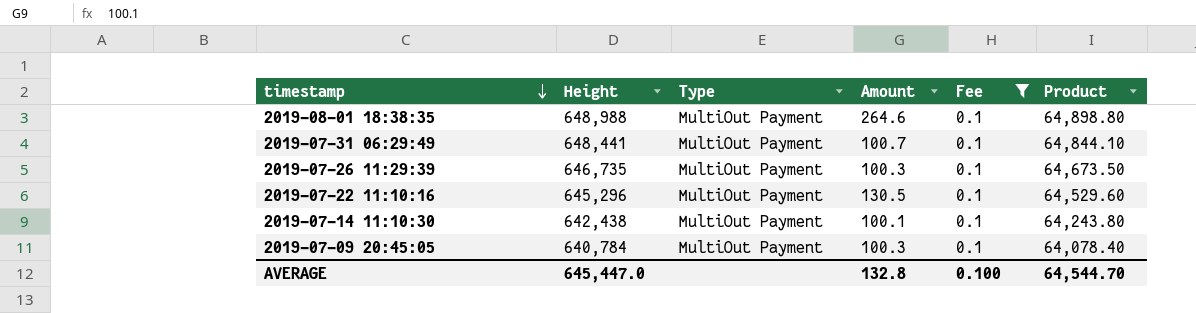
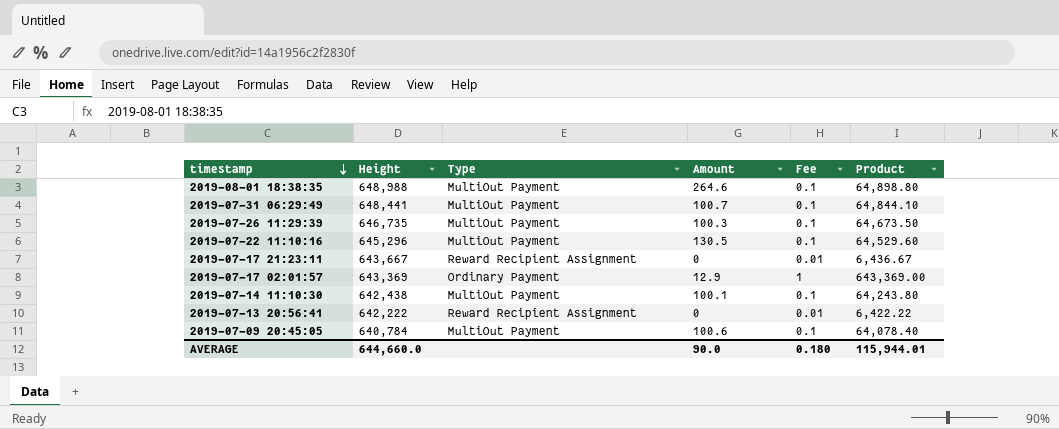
filter: Fee = 0.1 -> none
2019-07-09 20:45:05 | Amount: 100.3 -> 100.6
AVERAGE | Height: 645,447.0 -> 644,660.0
AVERAGE | Amount: 132.8 -> 90.0
AVERAGE | Fee: 0.100 -> 0.180
AVERAGE | Product: 64,544.70 -> 115,944.01

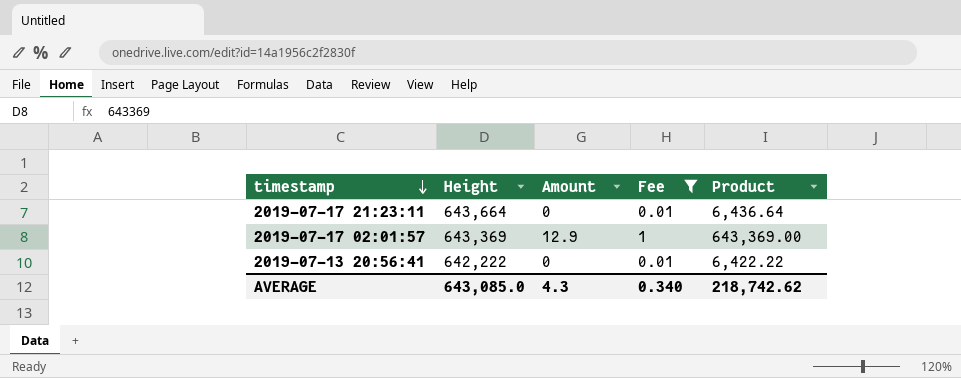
filter: none -> Fee != 0.1
column Type | position: 3 -> none
2019-07-17 21:23:11 | Height: 643,667 -> 643,664
2019-07-17 21:23:11 | Product: 6,436.67 -> 6,436.64
AVERAGE | Height: 644,660.0 -> 643,085.0
AVERAGE | Amount: 90.0 -> 4.3
AVERAGE | Fee: 0.180 -> 0.340
AVERAGE | Product: 115,944.01 -> 218,742.62

